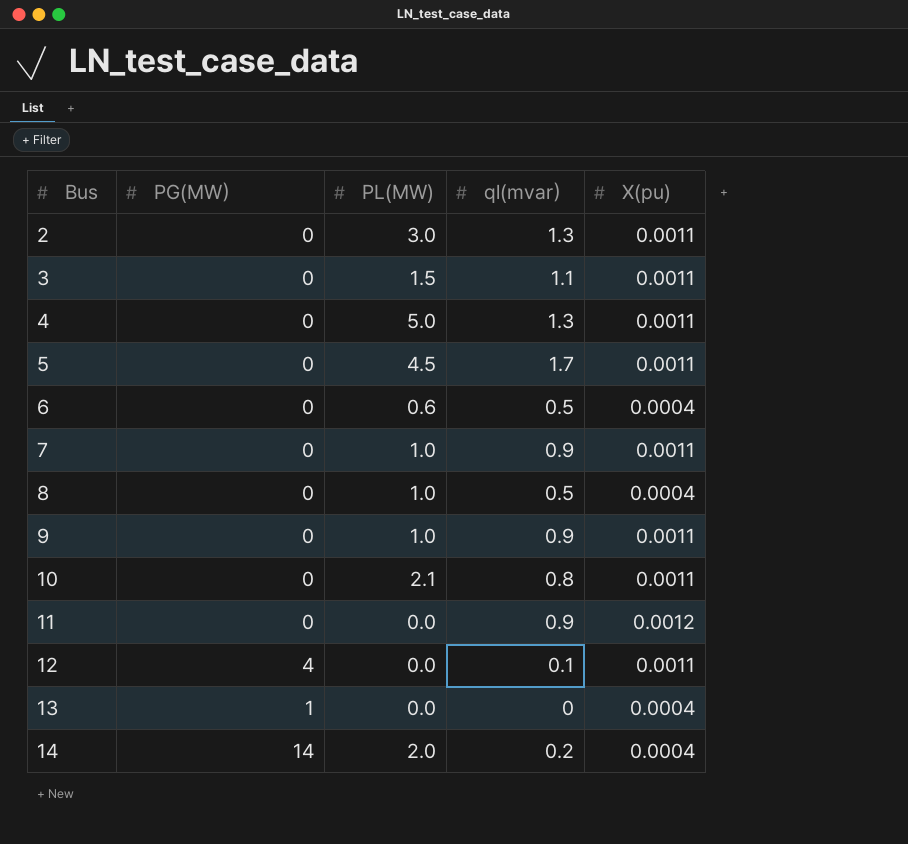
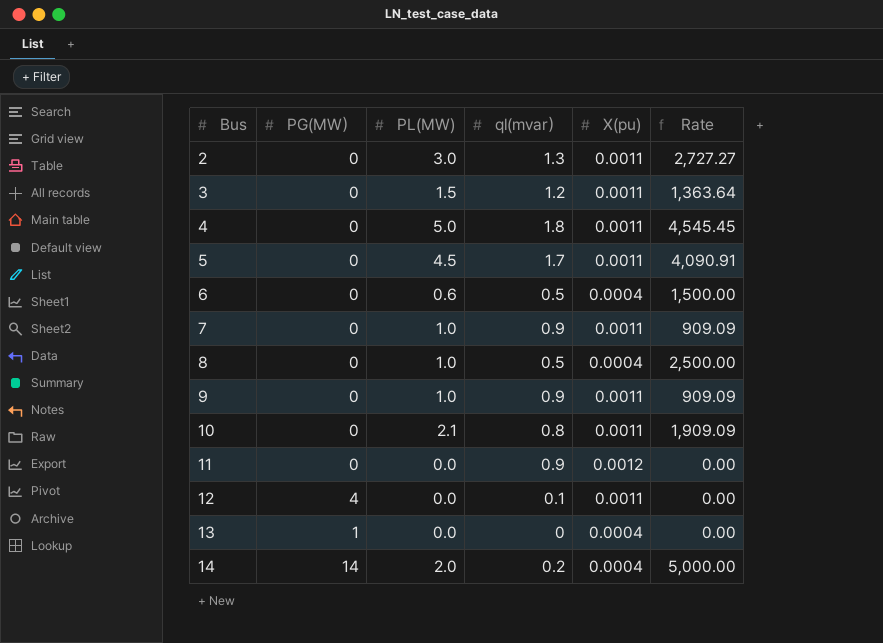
column Rate | formula: none -> [PL(MW)] / [X(pu)]
3 | ql(mvar）: 1.1 -> 1.2
4 | ql(mvar）: 1.3 -> 1.8

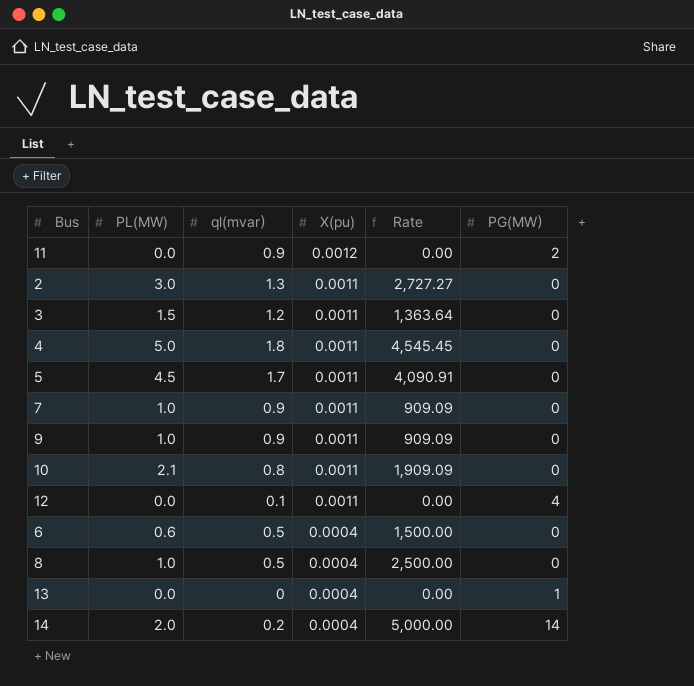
row order: Bus ascending -> X(pu) descending
column PG(MW） | position: 2 -> 6
11 | PG(MW）: 0 -> 2

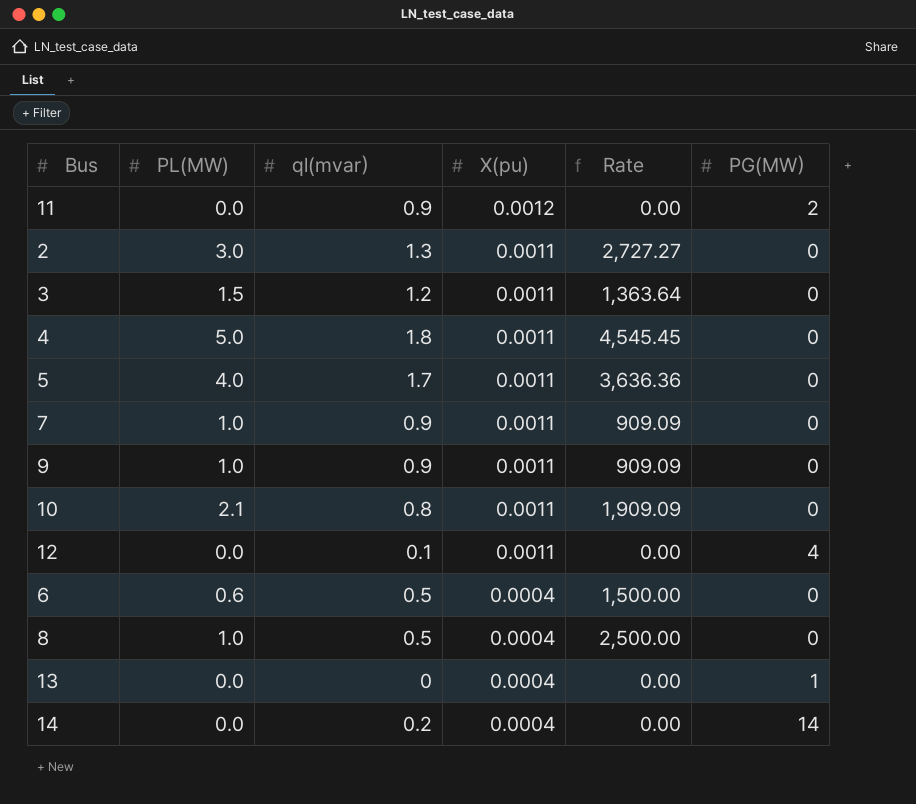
5 | PL(MW): 4.5 -> 4.0
5 | Rate: 4,090.91 -> 3,636.36
14 | PL(MW): 2.0 -> 0.0
14 | Rate: 5,000.00 -> 0.00

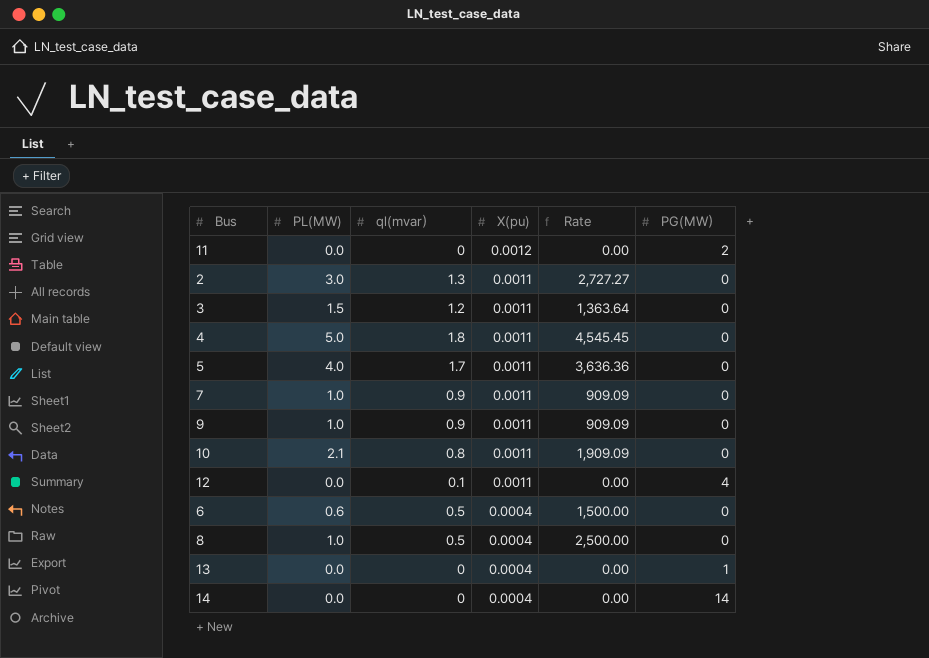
11 | ql(mvar）: 0.9 -> 0
14 | ql(mvar）: 0.2 -> 0

